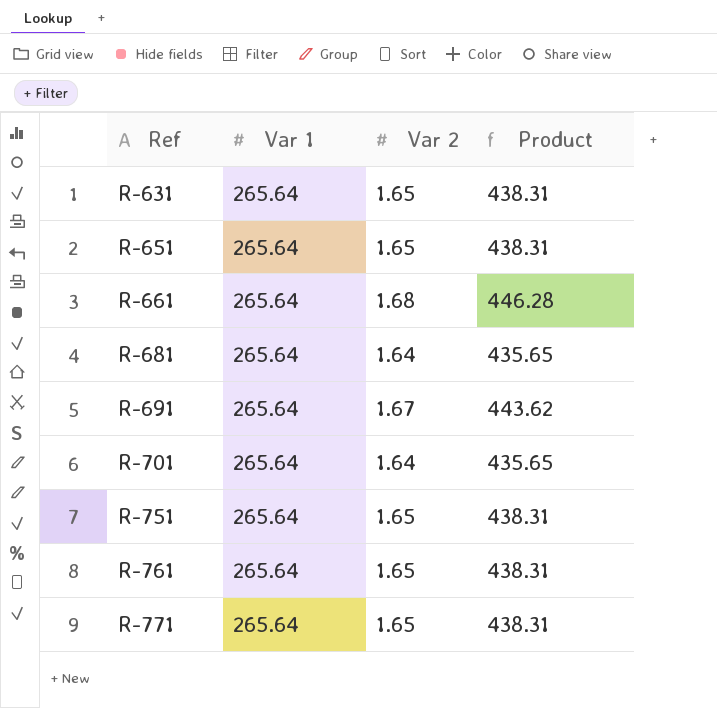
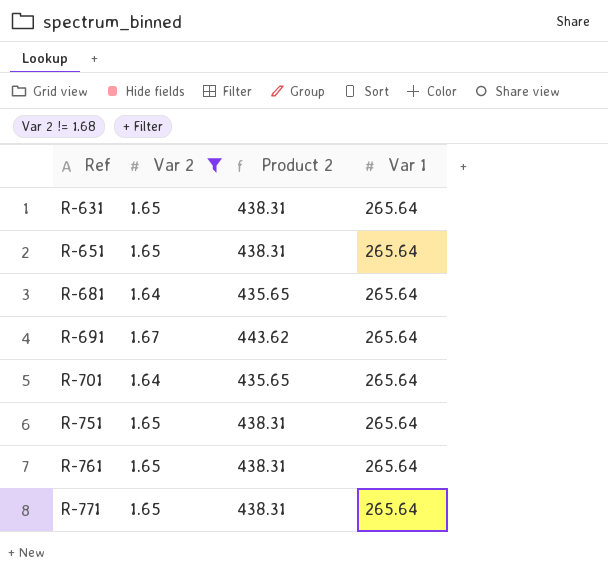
filter: none -> Var 2 != 1.68
column name: Product -> Product 2
column Var 1 | position: 2 -> 4

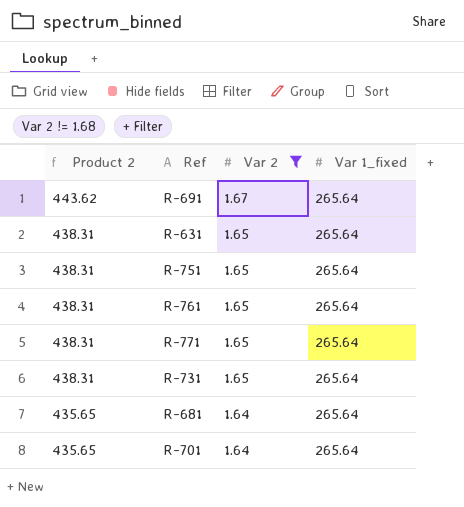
row order: Ref ascending -> Product 2 descending
column Product 2 | position: 3 -> 1
column name: Var 1 -> Var 1_fixed
row R-651: 1.65 | 438.31 | 265.64 -> none
row R-731: none -> 438.31 | 1.65 | 265.64

